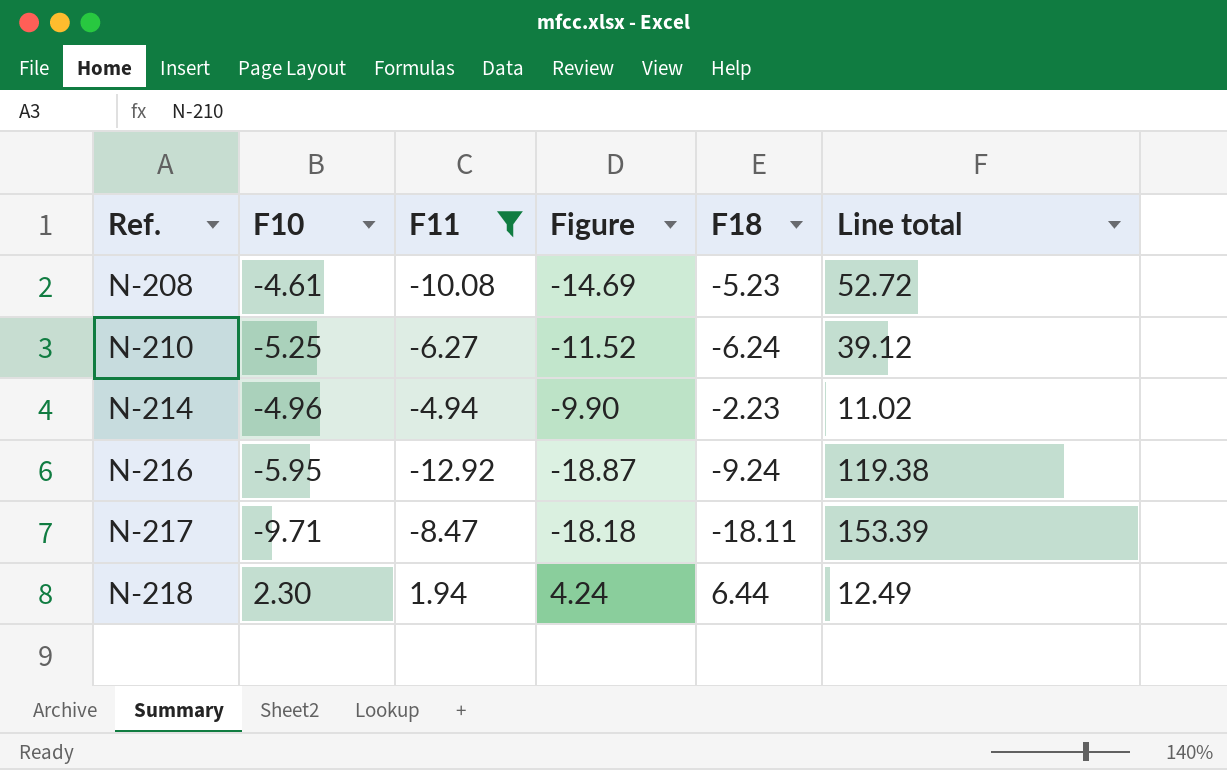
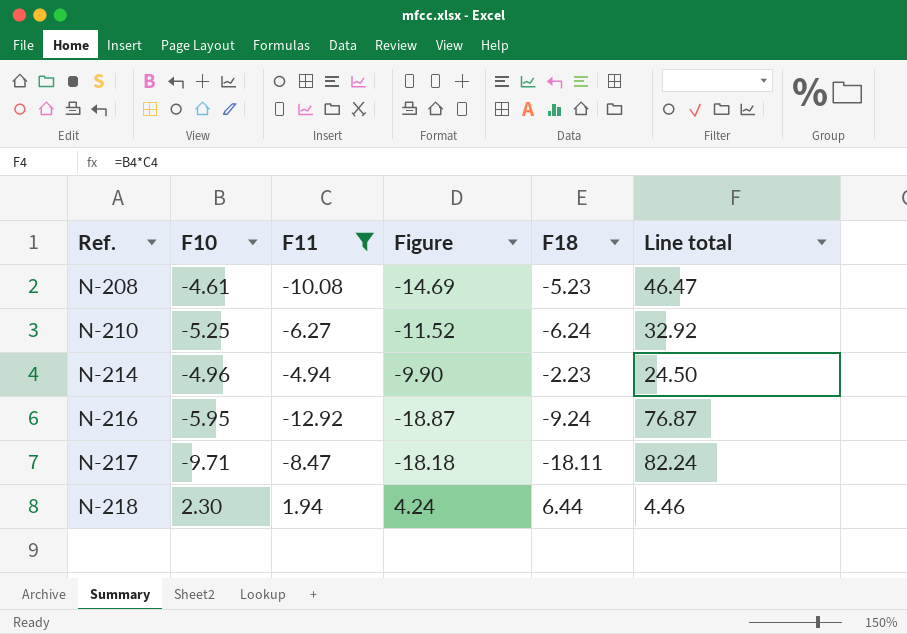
column Line total | formula: [F11] * [F18] -> [F10] * [F11]

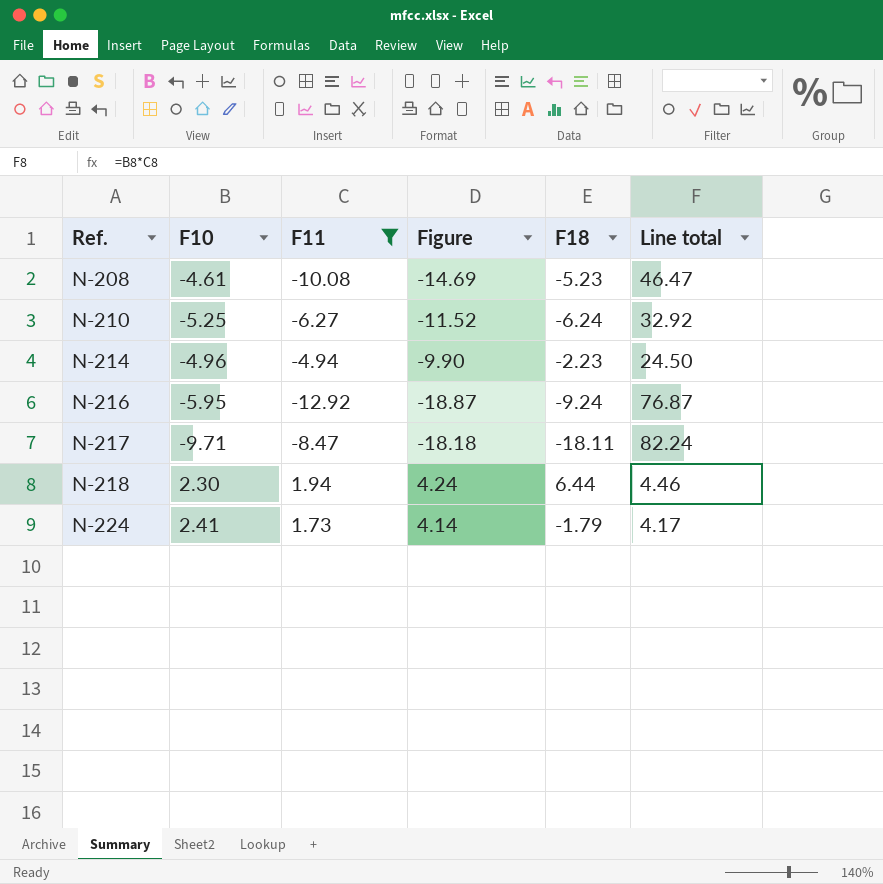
row N-224: none -> 2.41 | 1.73 | 4.14 | -1.79 | 4.17

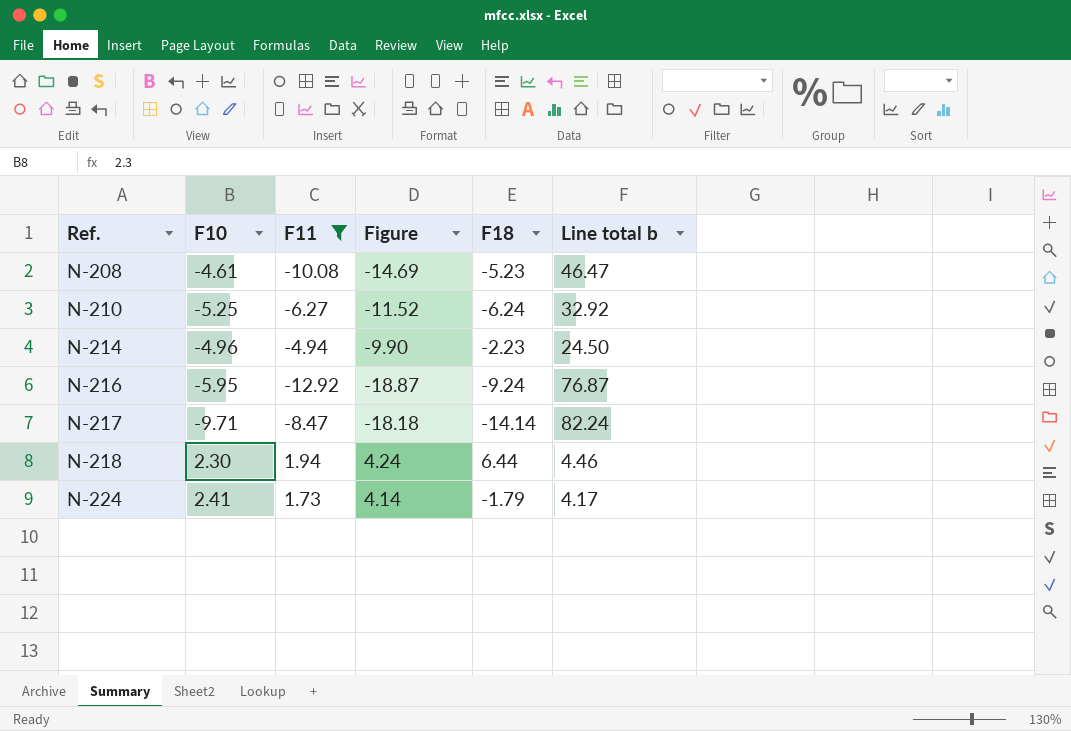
column name: Line total -> Line total b
N-217 | F18: -18.11 -> -14.14

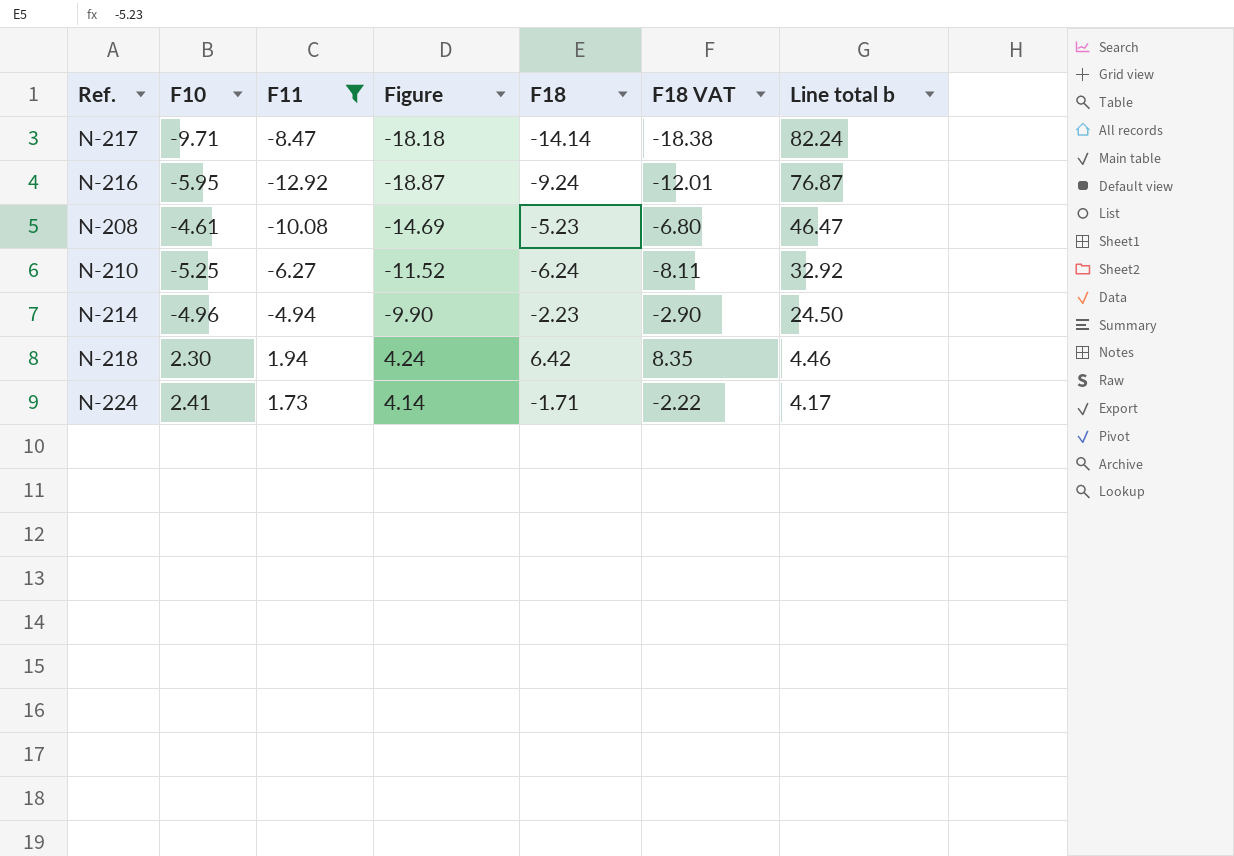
row order: Ref. ascending -> Line total b descending
column F18 VAT | formula: none -> [F18] * 1.3
N-218 | F18: 6.44 -> 6.42
N-224 | F18: -1.79 -> -1.71

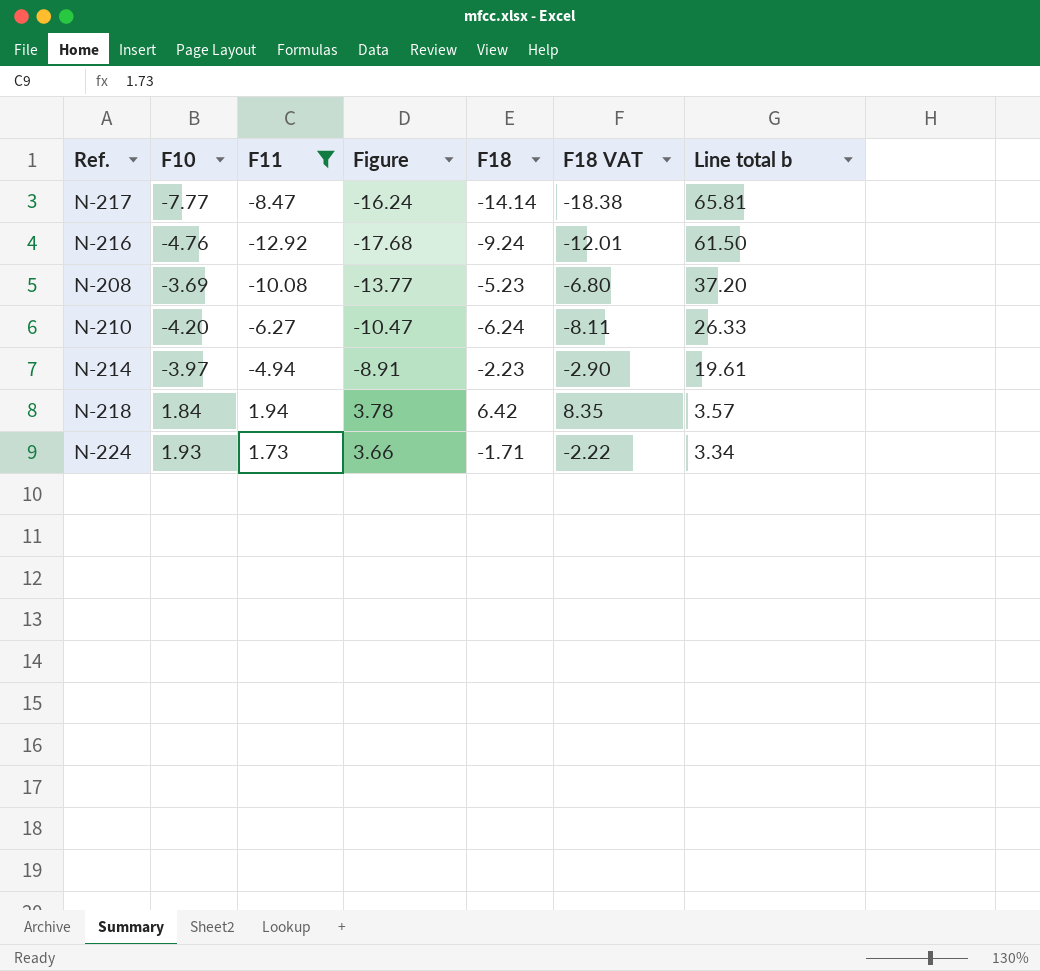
N-217 | F10: -9.71 -> -7.77
N-217 | Figure: -18.18 -> -16.24
N-217 | Line total b: 82.24 -> 65.81
N-216 | F10: -5.95 -> -4.76
N-216 | Figure: -18.87 -> -17.68
N-216 | Line total b: 76.87 -> 61.50
N-208 | F10: -4.61 -> -3.69
N-208 | Figure: -14.69 -> -13.77
N-208 | Line total b: 46.47 -> 37.20
N-210 | F10: -5.25 -> -4.20
N-210 | Figure: -11.52 -> -10.47
N-210 | Line total b: 32.92 -> 26.33
N-214 | F10: -4.96 -> -3.97
N-214 | Figure: -9.90 -> -8.91
N-214 | Line total b: 24.50 -> 19.61
N-218 | F10: 2.30 -> 1.84
N-218 | Figure: 4.24 -> 3.78
N-218 | Line total b: 4.46 -> 3.57
N-224 | F10: 2.41 -> 1.93
N-224 | Figure: 4.14 -> 3.66
N-224 | Line total b: 4.17 -> 3.34

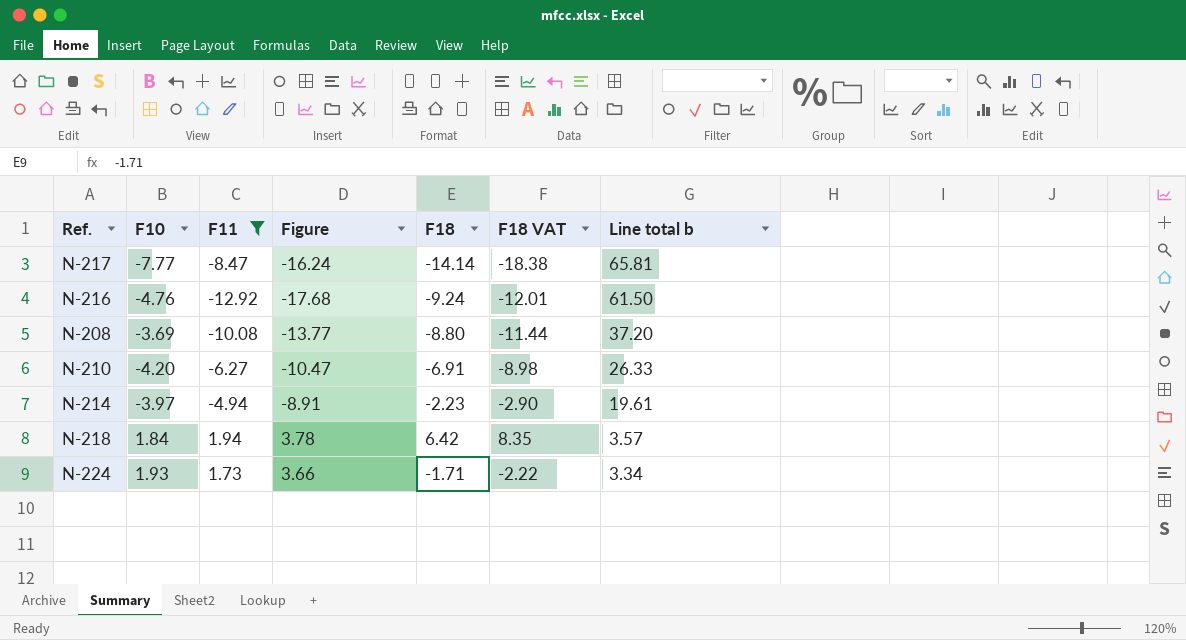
N-208 | F18: -5.23 -> -8.80
N-208 | F18 VAT: -6.80 -> -11.44
N-210 | F18: -6.24 -> -6.91
N-210 | F18 VAT: -8.11 -> -8.98

